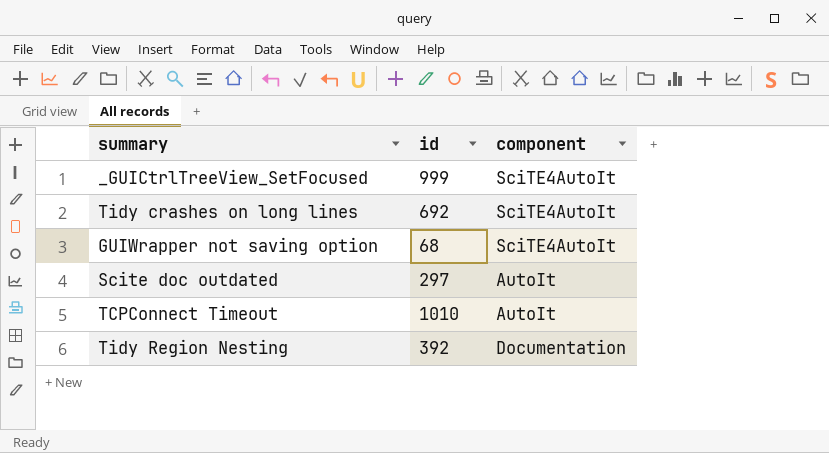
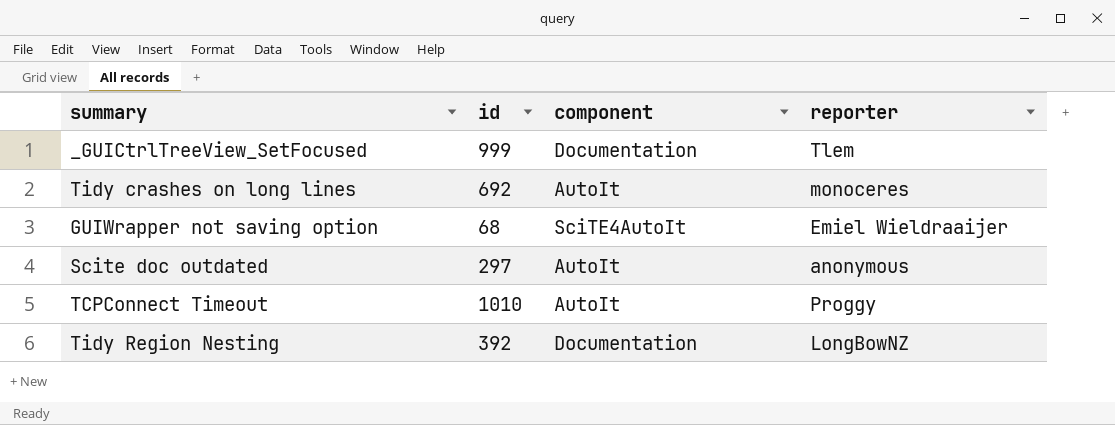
column reporter | position: none -> 4
_GUICtrlTreeView_SetFocused | component: SciTE4AutoIt -> Documentation
Tidy crashes on long lines | component: SciTE4AutoIt -> AutoIt

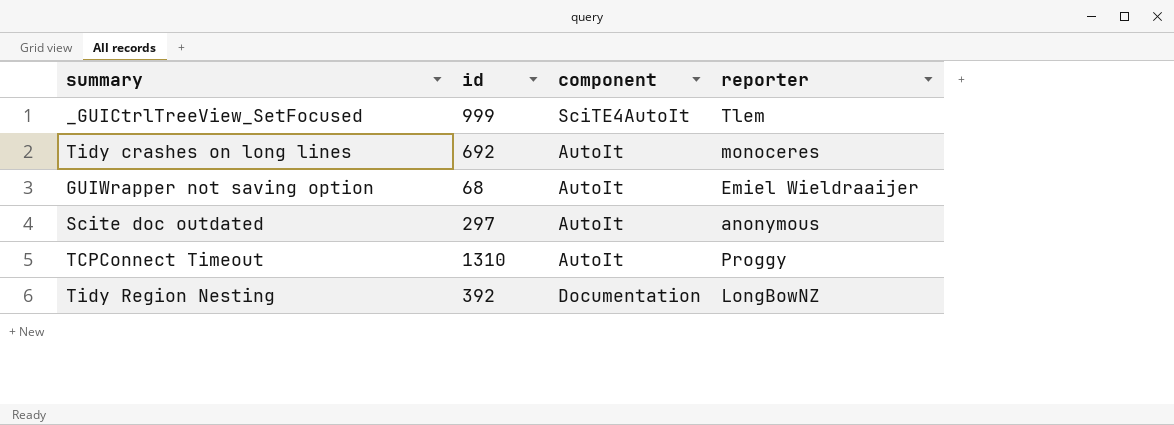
_GUICtrlTreeView_SetFocused | component: Documentation -> SciTE4AutoIt
GUIWrapper not saving option | component: SciTE4AutoIt -> AutoIt
TCPConnect Timeout | id: 1010 -> 1310

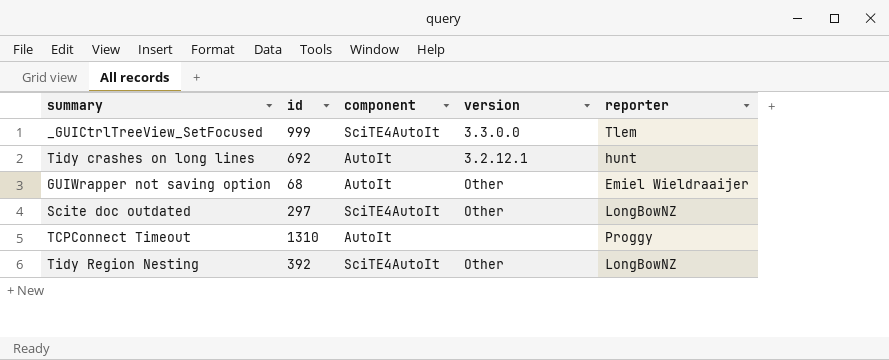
column version | position: none -> 4
Tidy crashes on long lines | reporter: monoceres -> hunt
Scite doc outdated | component: AutoIt -> SciTE4AutoIt
Scite doc outdated | reporter: anonymous -> LongBowNZ
Tidy Region Nesting | component: Documentation -> SciTE4AutoIt

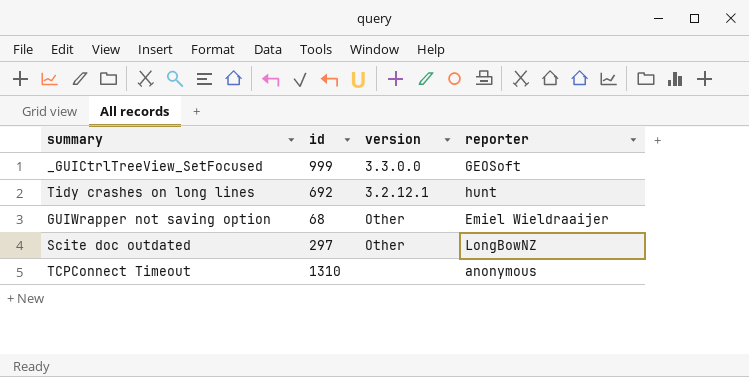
column component | position: 3 -> none
row Tidy Region Nesting: 392 | SciTE4AutoIt | Other | LongBowNZ -> none
_GUICtrlTreeView_SetFocused | reporter: Tlem -> GEOSoft
TCPConnect Timeout | reporter: Proggy -> anonymous

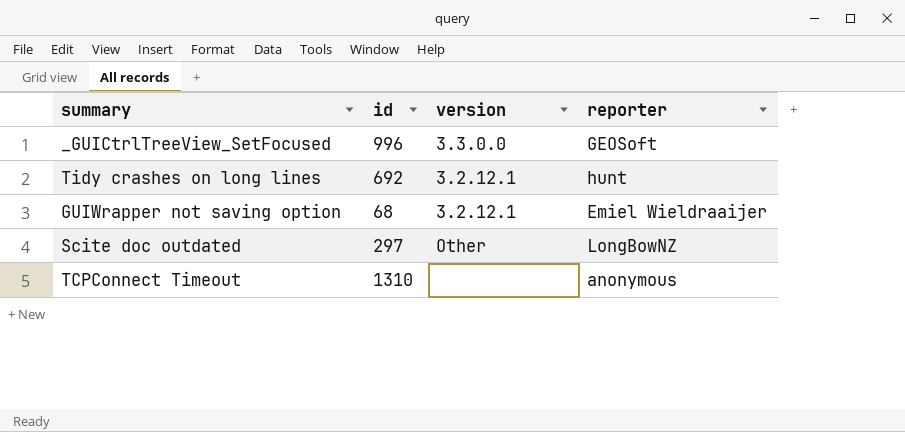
_GUICtrlTreeView_SetFocused | id: 999 -> 996
GUIWrapper not saving option | version: Other -> 3.2.12.1

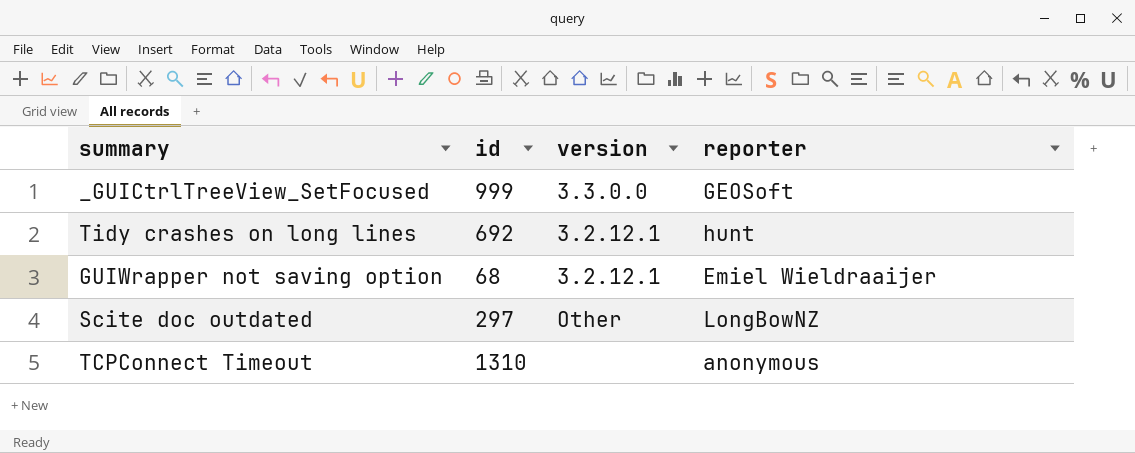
_GUICtrlTreeView_SetFocused | id: 996 -> 999

